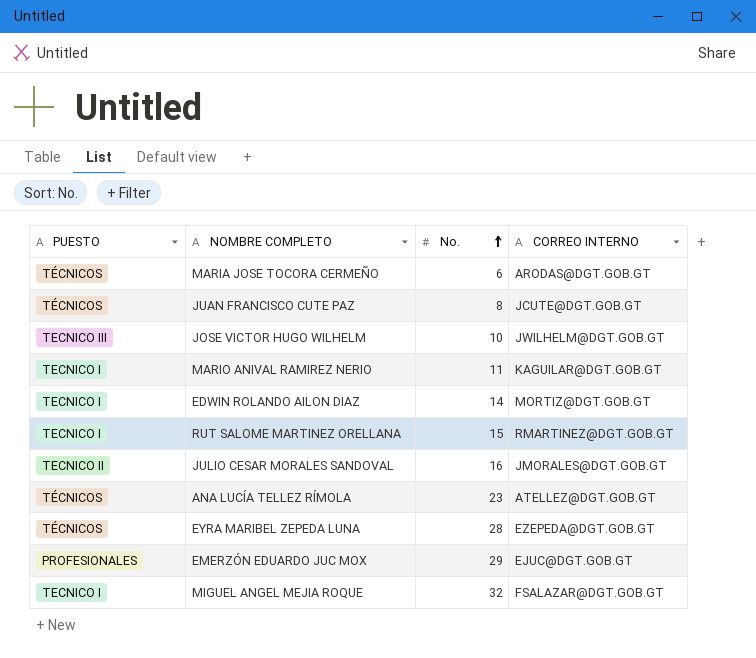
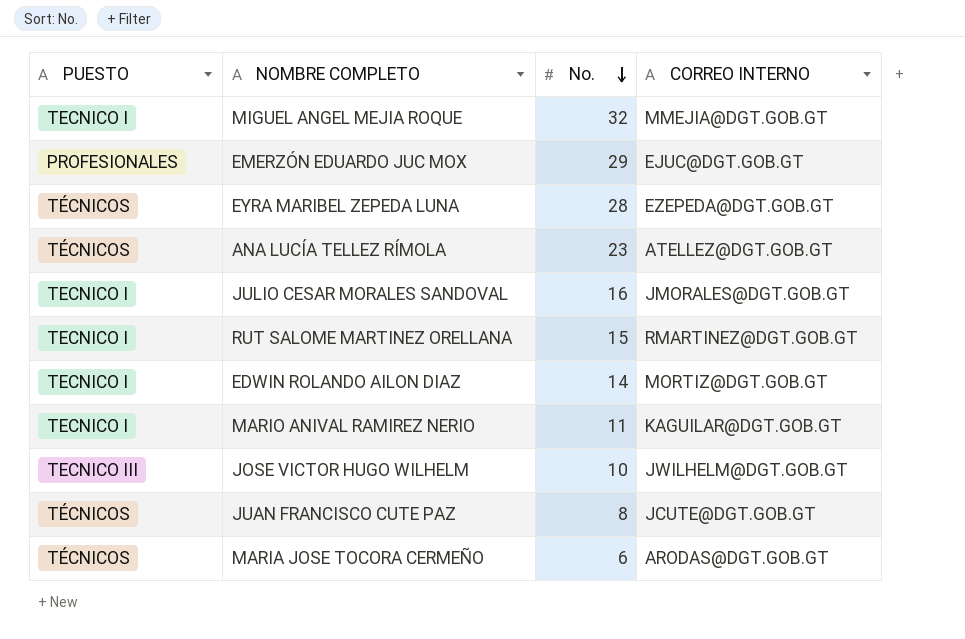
row order: No. ascending -> No. descending
MIGUEL ANGEL MEJIA ROQUE | CORREO INTERNO: FSALAZAR@DGT.GOB.GT -> MMEJIA@DGT.GOB.GT
JULIO CESAR MORALES SANDOVAL | PUESTO: TECNICO II -> TECNICO I

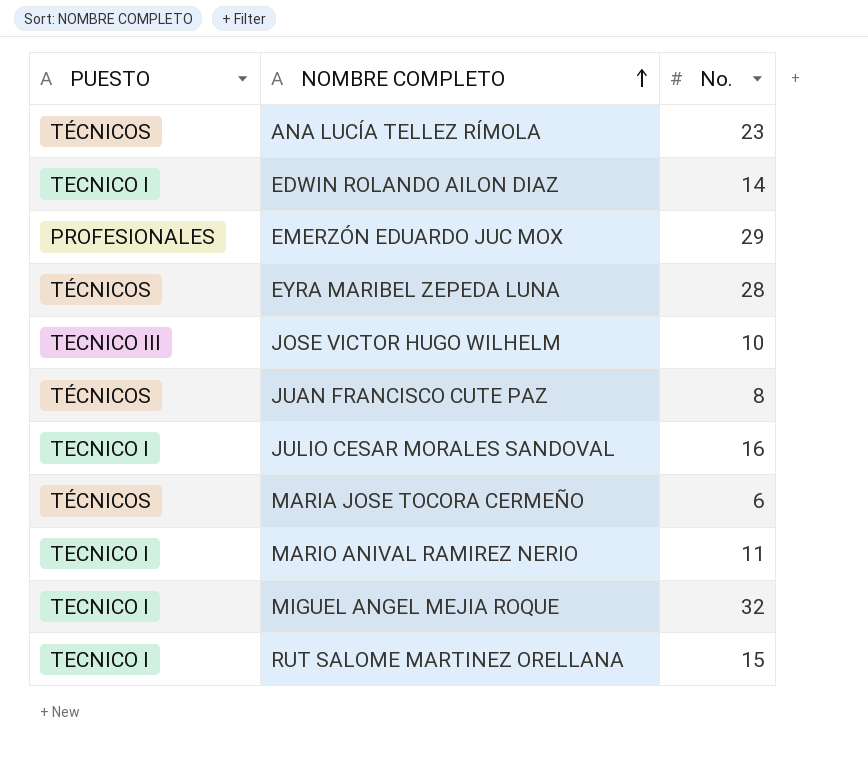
row order: No. descending -> NOMBRE COMPLETO ascending
column CORREO INTERNO | position: 4 -> none

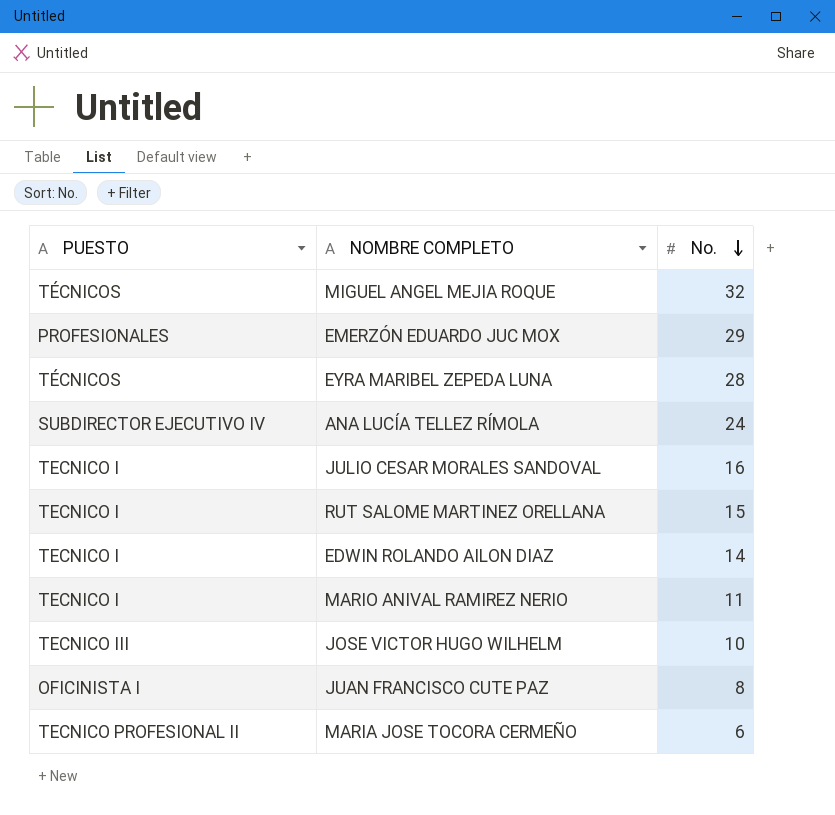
row order: NOMBRE COMPLETO ascending -> No. descending
MIGUEL ANGEL MEJIA ROQUE | PUESTO: TECNICO I -> TÉCNICOS
ANA LUCÍA TELLEZ RÍMOLA | PUESTO: TÉCNICOS -> SUBDIRECTOR EJECUTIVO IV
ANA LUCÍA TELLEZ RÍMOLA | No.: 23 -> 24
JUAN FRANCISCO CUTE PAZ | PUESTO: TÉCNICOS -> OFICINISTA I
MARIA JOSE TOCORA CERMEÑO | PUESTO: TÉCNICOS -> TECNICO PROFESIONAL II

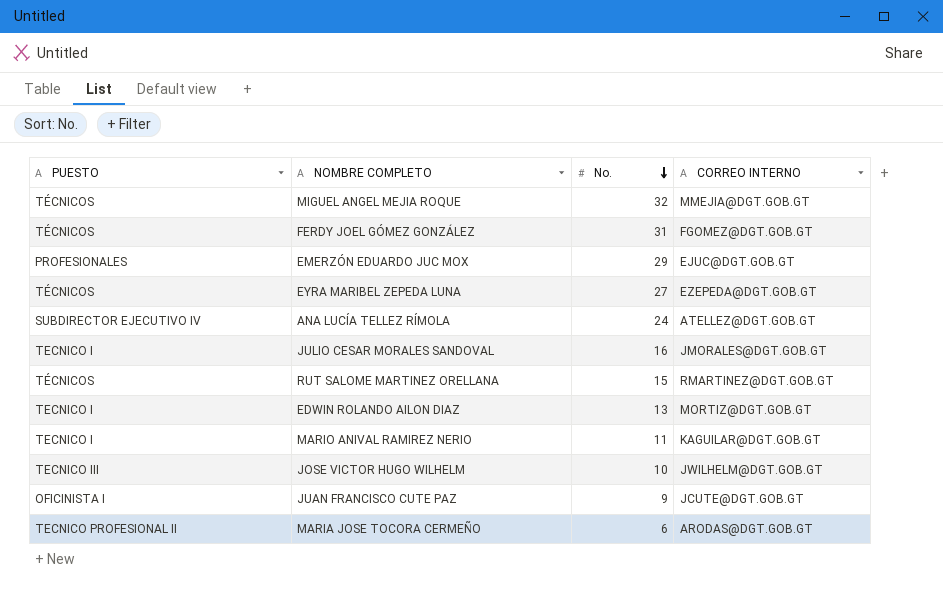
column CORREO INTERNO | position: none -> 4
row FERDY JOEL GÓMEZ GONZÁLEZ: none -> TÉCNICOS | 31 | FGOMEZ@DGT.GOB.GT
EYRA MARIBEL ZEPEDA LUNA | No.: 28 -> 27
RUT SALOME MARTINEZ ORELLANA | PUESTO: TECNICO I -> TÉCNICOS
EDWIN ROLANDO AILON DIAZ | No.: 14 -> 13
JUAN FRANCISCO CUTE PAZ | No.: 8 -> 9

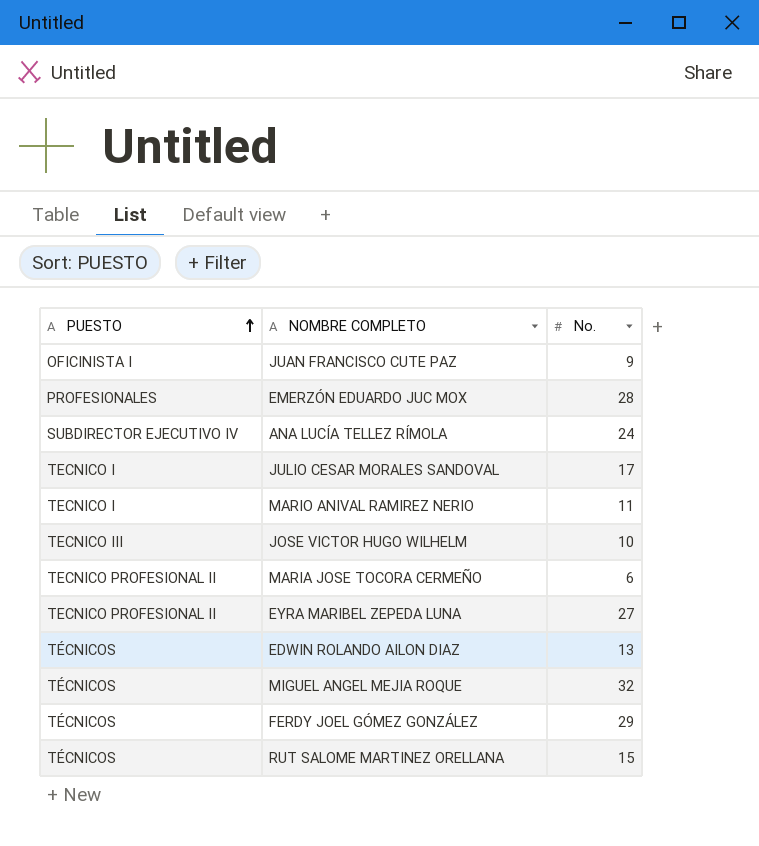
row order: No. descending -> PUESTO ascending
column CORREO INTERNO | position: 4 -> none
EMERZÓN EDUARDO JUC MOX | No.: 29 -> 28
JULIO CESAR MORALES SANDOVAL | No.: 16 -> 17
EYRA MARIBEL ZEPEDA LUNA | PUESTO: TÉCNICOS -> TECNICO PROFESIONAL II
EDWIN ROLANDO AILON DIAZ | PUESTO: TECNICO I -> TÉCNICOS
FERDY JOEL GÓMEZ GONZÁLEZ | No.: 31 -> 29

